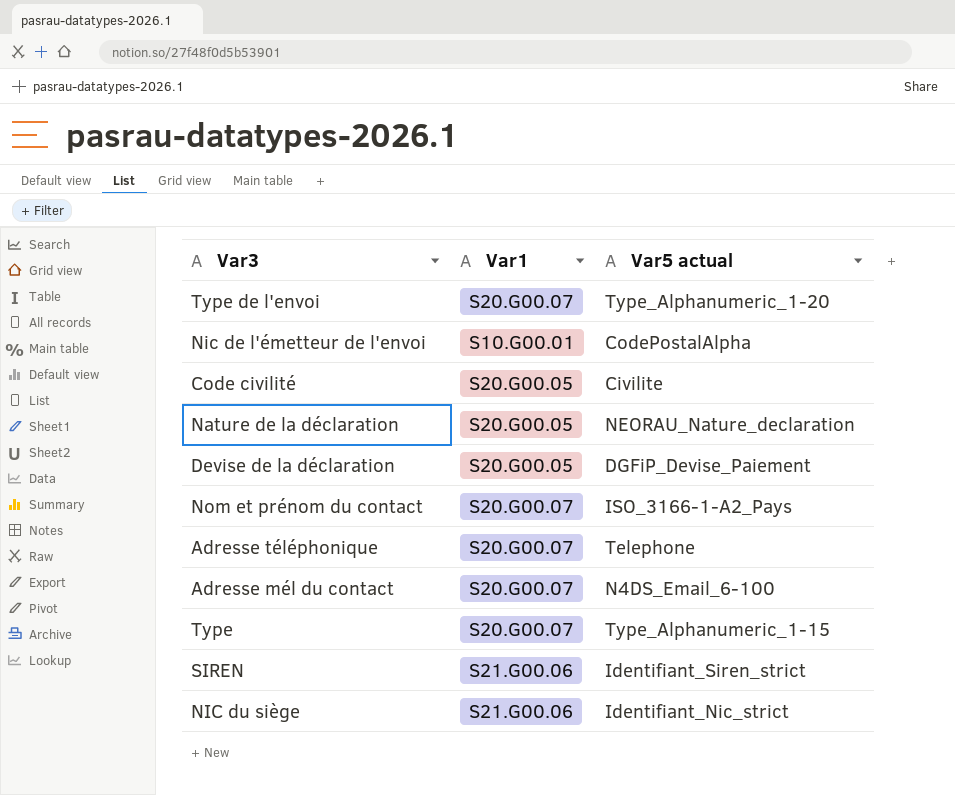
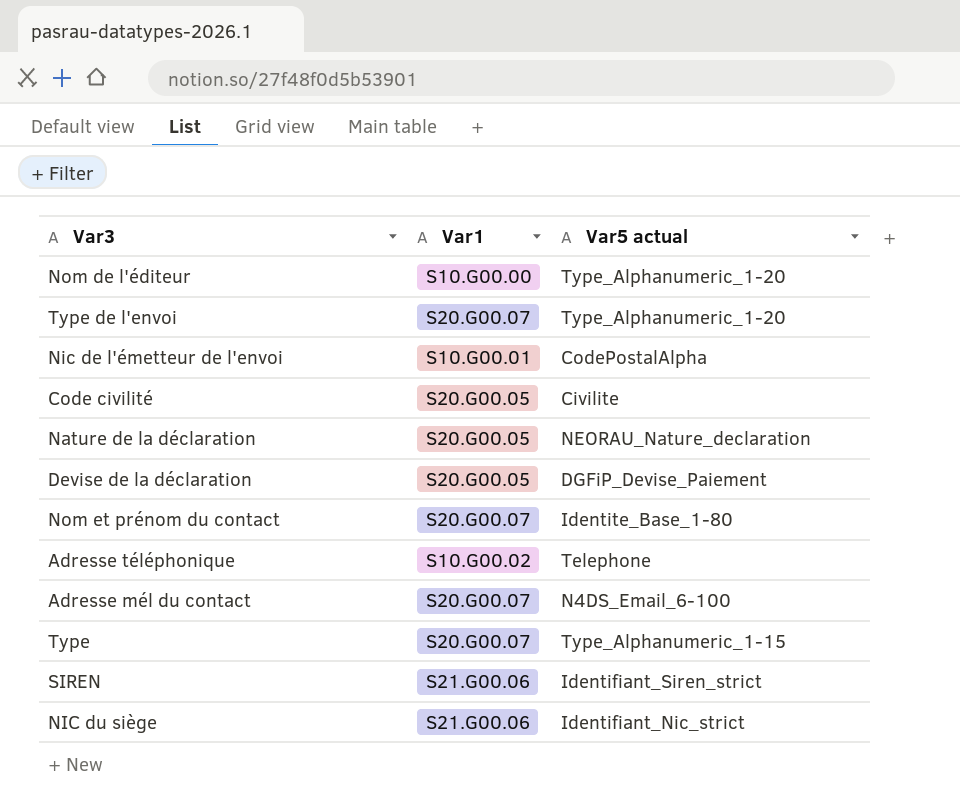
row Nom de l'éditeur: none -> S10.G00.00 | Type_Alphanumeric_1-20
Nom et prénom du contact | Var5 actual: ISO_3166-1-A2_Pays -> Identite_Base_1-80
Adresse téléphonique | Var1: S20.G00.07 -> S10.G00.02

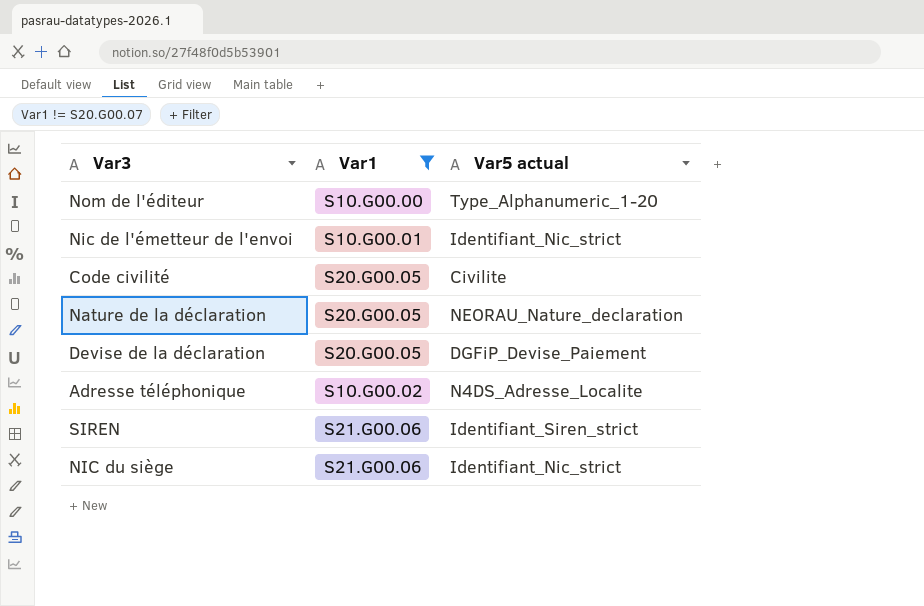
filter: none -> Var1 != S20.G00.07
Nic de l'émetteur de l'envoi | Var5 actual: CodePostalAlpha -> Identifiant_Nic_strict
Adresse téléphonique | Var5 actual: Telephone -> N4DS_Adresse_Localite

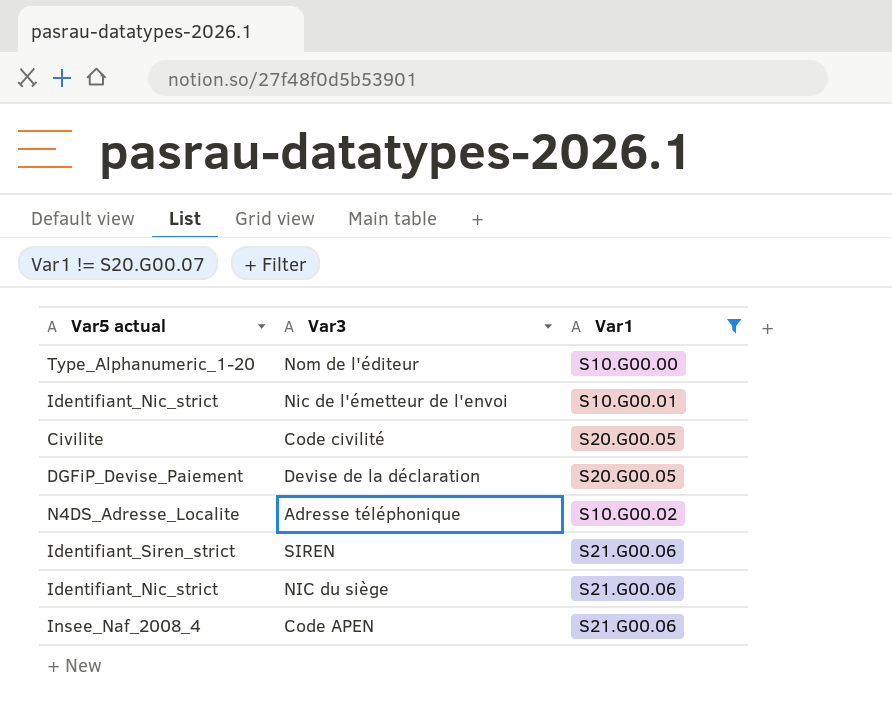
column Var5 actual | position: 3 -> 1
row Nature de la déclaration: S20.G00.05 | NEORAU_Nature_declaration -> none
row Code APEN: none -> Insee_Naf_2008_4 | S21.G00.06

